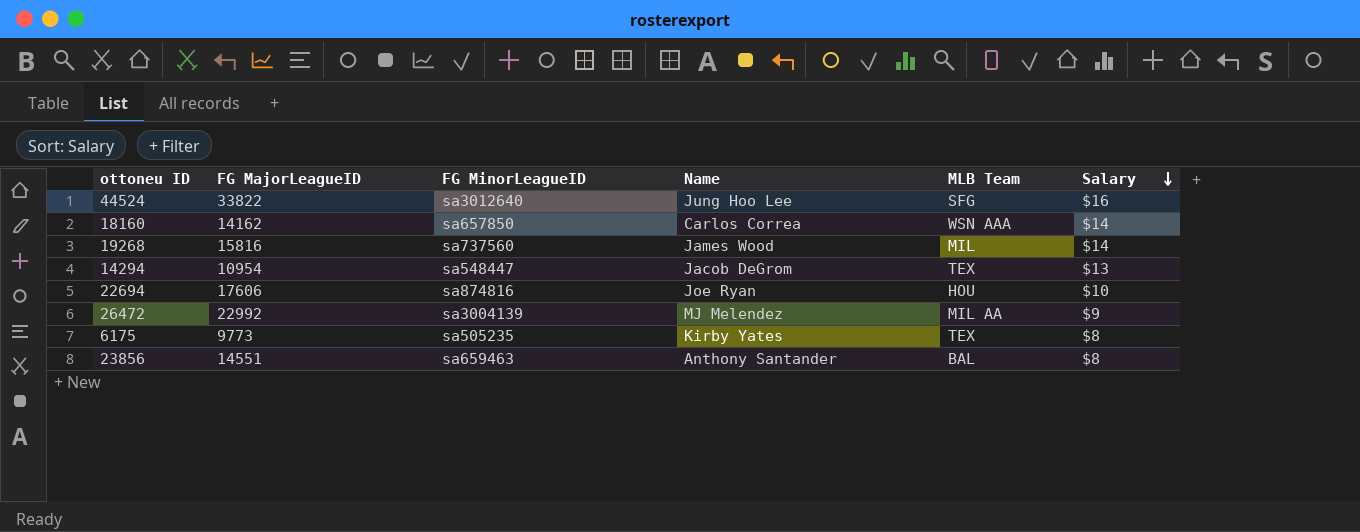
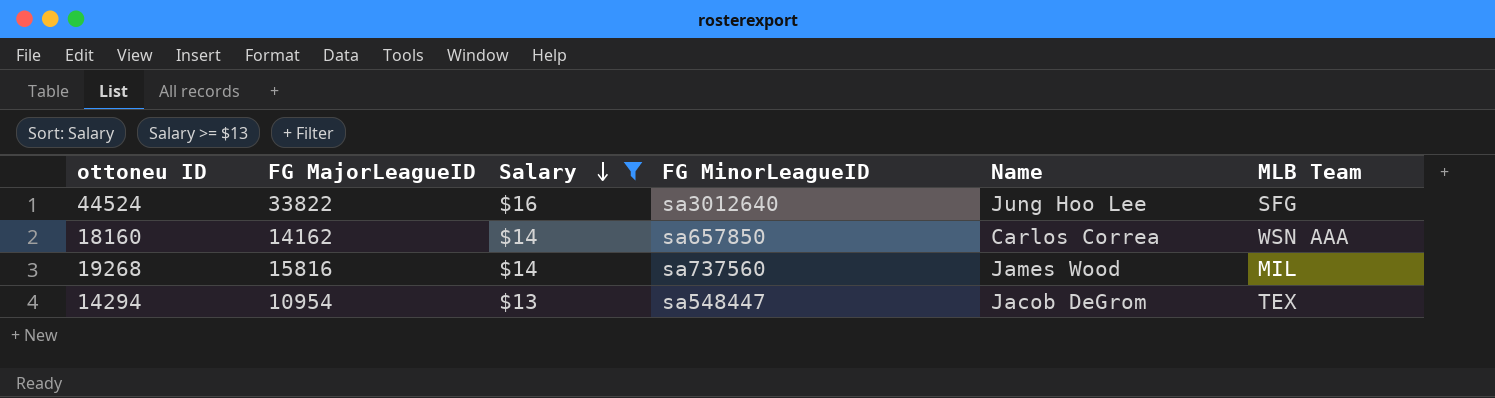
filter: none -> Salary >= $13
column Salary | position: 6 -> 3

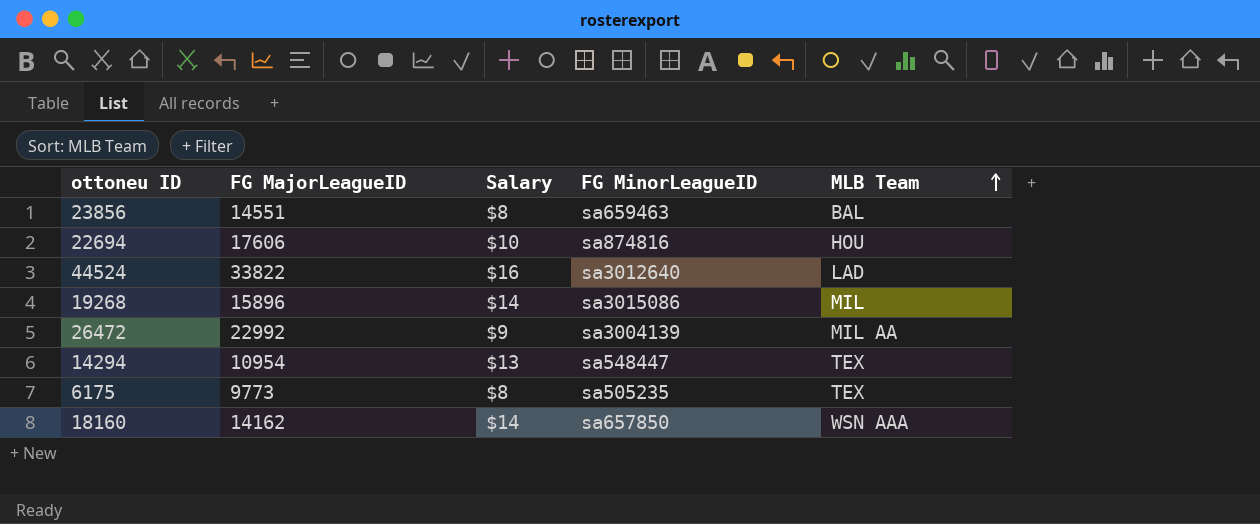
filter: Salary >= $13 -> none
row order: Salary descending -> MLB Team ascending
column Name | position: 5 -> none
44524 | MLB Team: SFG -> LAD
19268 | FG MajorLeagueID: 15816 -> 15896
19268 | FG MinorLeagueID: sa737560 -> sa3015086

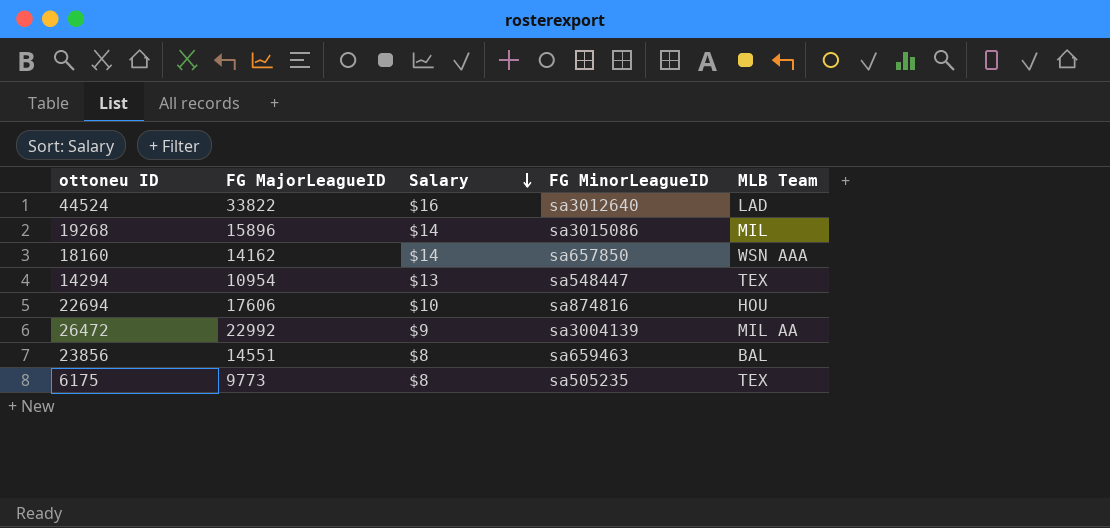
row order: MLB Team ascending -> Salary descending

